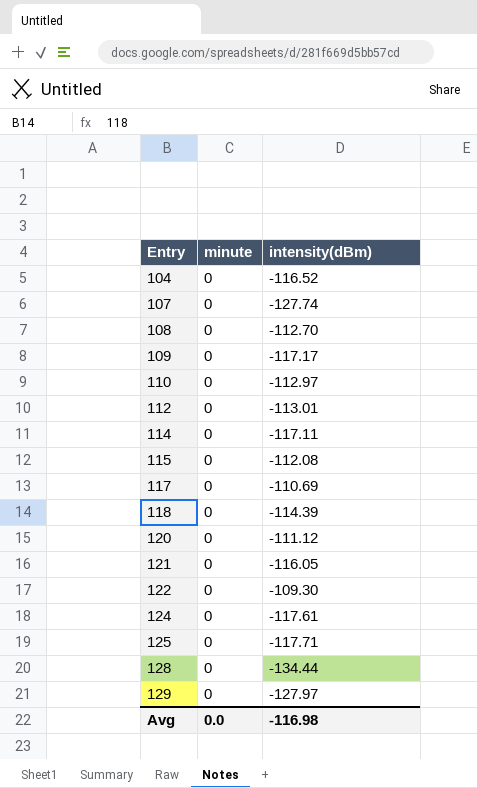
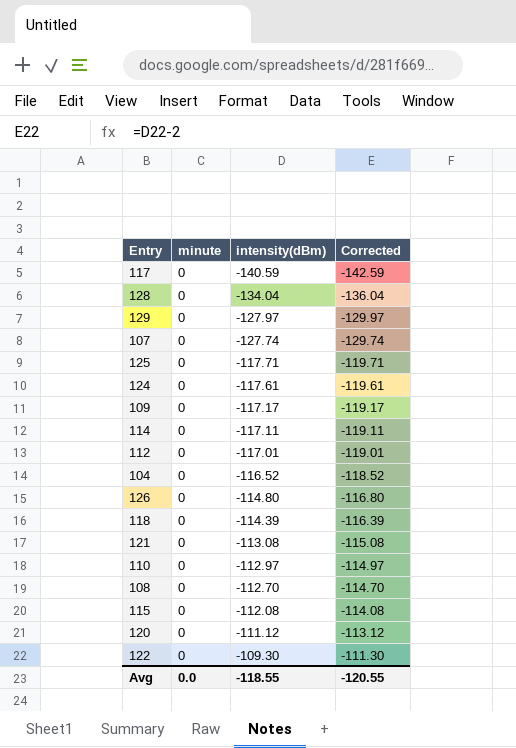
row order: Entry ascending -> intensity(dBm) ascending
column Corrected | formula: none -> [intensity(dBm)] - 2
117 | intensity(dBm): -110.69 -> -140.59
128 | intensity(dBm): -134.44 -> -134.04
112 | intensity(dBm): -113.01 -> -117.01
row 126: none -> 0 | -114.80 | -116.80
121 | intensity(dBm): -116.05 -> -113.08
Avg | intensity(dBm): -116.98 -> -118.55

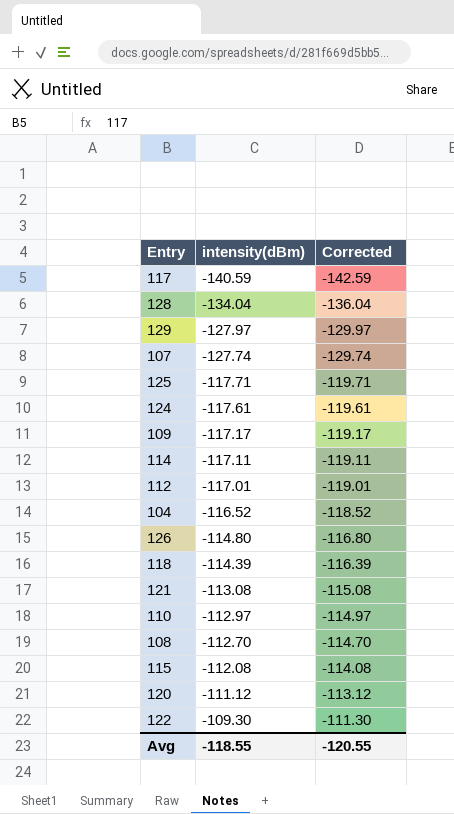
column minute | position: 2 -> none

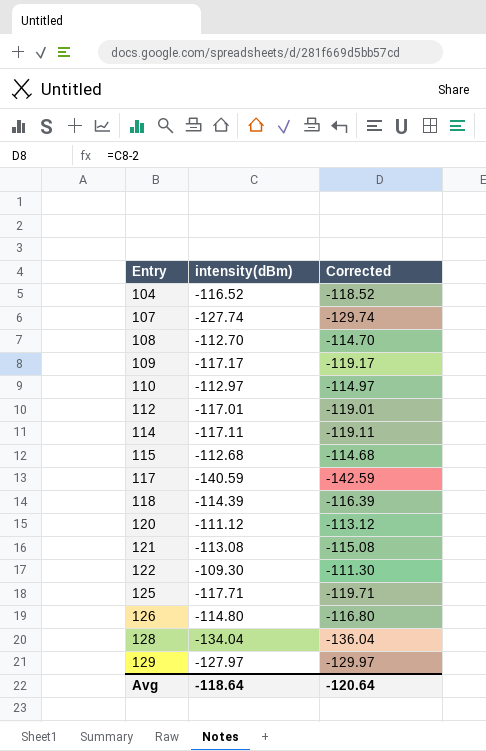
row order: intensity(dBm) ascending -> Entry ascending
row 124: -117.61 | -119.61 -> none
115 | intensity(dBm): -112.08 -> -112.68
115 | Corrected: -114.08 -> -114.68
Avg | intensity(dBm): -118.55 -> -118.64
Avg | Corrected: -120.55 -> -120.64

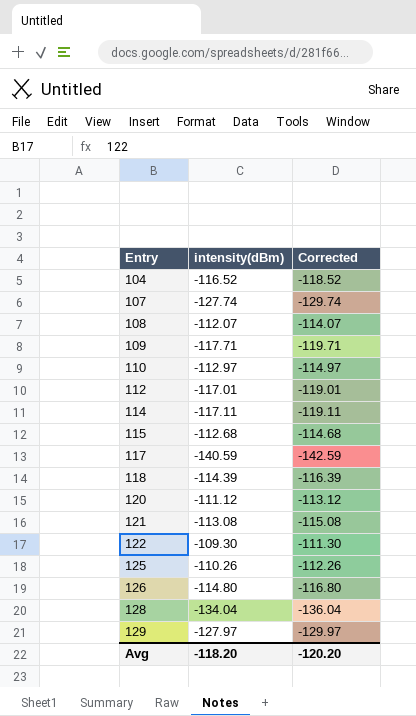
108 | intensity(dBm): -112.70 -> -112.07
108 | Corrected: -114.70 -> -114.07
109 | intensity(dBm): -117.17 -> -117.71
109 | Corrected: -119.17 -> -119.71
125 | intensity(dBm): -117.71 -> -110.26
125 | Corrected: -119.71 -> -112.26
Avg | intensity(dBm): -118.64 -> -118.20
Avg | Corrected: -120.64 -> -120.20

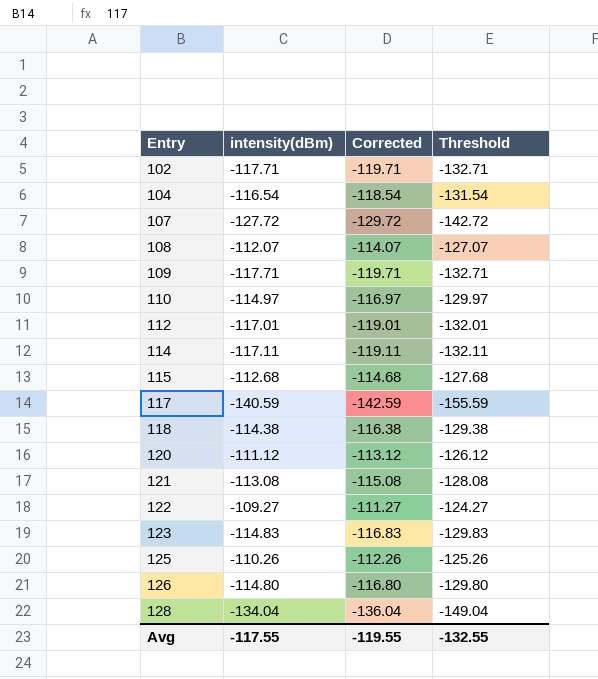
column Threshold | formula: none -> [intensity(dBm)] - 15
row 129: -127.97 | -129.97 -> none
row 102: none -> -117.71 | -119.71 | -132.71
104 | intensity(dBm): -116.52 -> -116.54
104 | Corrected: -118.52 -> -118.54
107 | intensity(dBm): -127.74 -> -127.72
107 | Corrected: -129.74 -> -129.72
110 | intensity(dBm): -112.97 -> -114.97
110 | Corrected: -114.97 -> -116.97
118 | intensity(dBm): -114.39 -> -114.38
118 | Corrected: -116.39 -> -116.38
122 | intensity(dBm): -109.30 -> -109.27
122 | Corrected: -111.30 -> -111.27
row 123: none -> -114.83 | -116.83 | -129.83
Avg | intensity(dBm): -118.20 -> -117.55
Avg | Corrected: -120.20 -> -119.55

